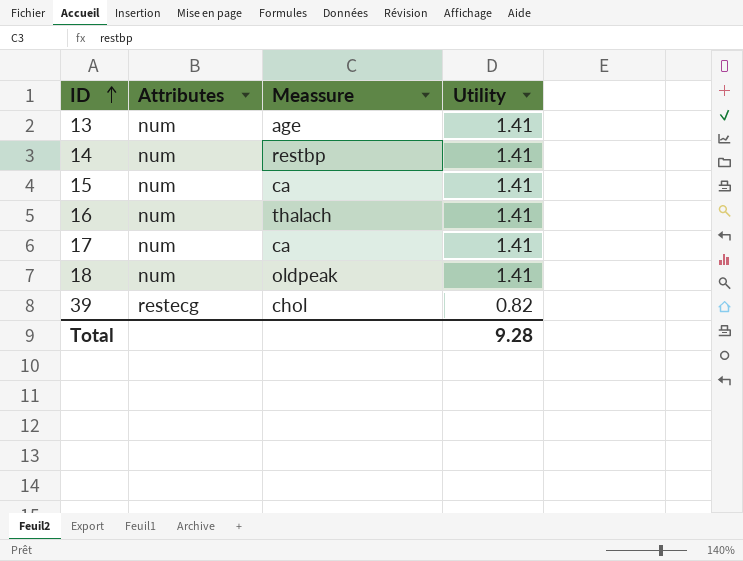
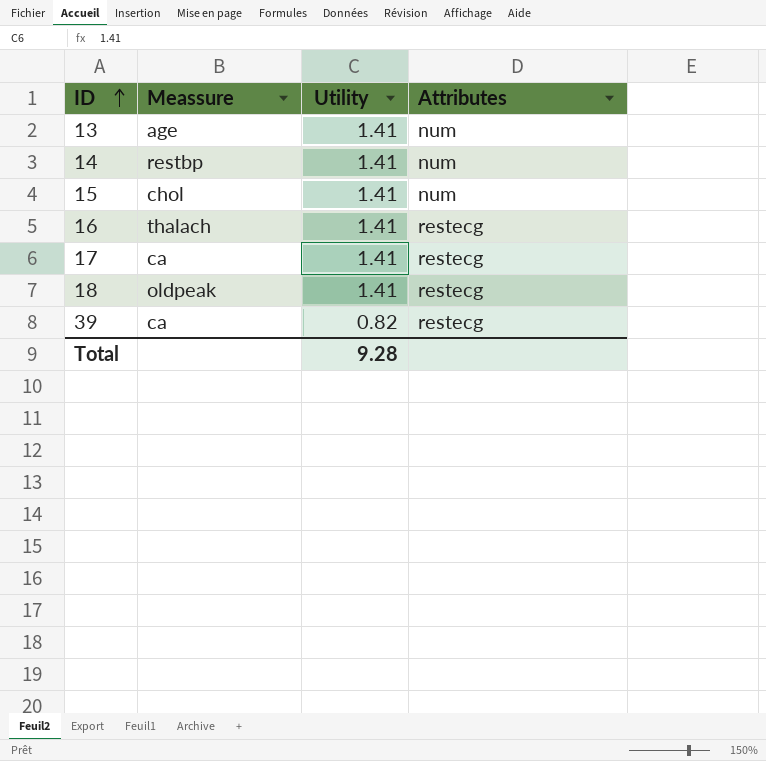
column Attributes | position: 2 -> 4
15 | Meassure: ca -> chol
16 | Attributes: num -> restecg
17 | Attributes: num -> restecg
18 | Attributes: num -> restecg
39 | Meassure: chol -> ca

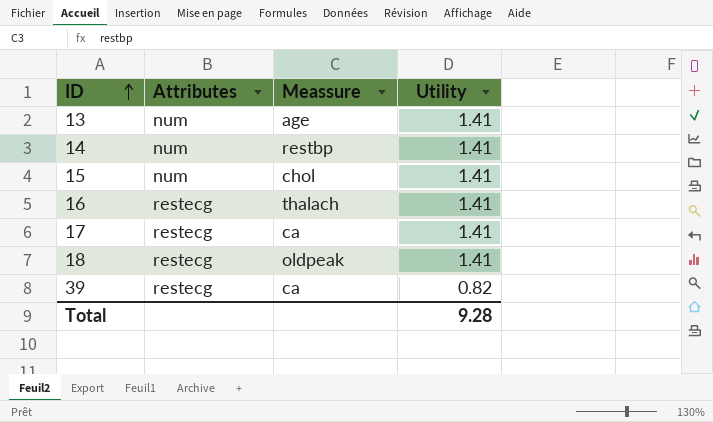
column Attributes | position: 4 -> 2

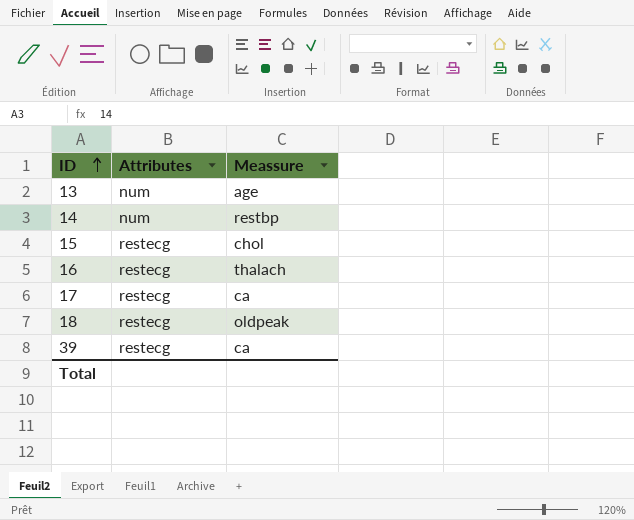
column Utility | position: 4 -> none
15 | Attributes: num -> restecg

